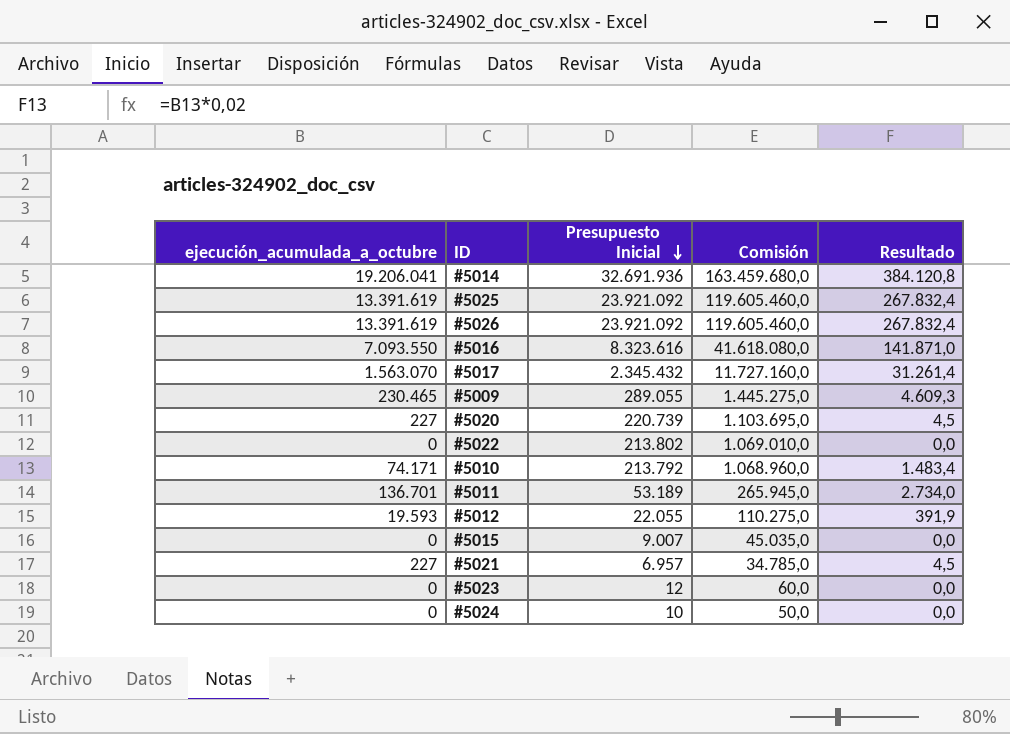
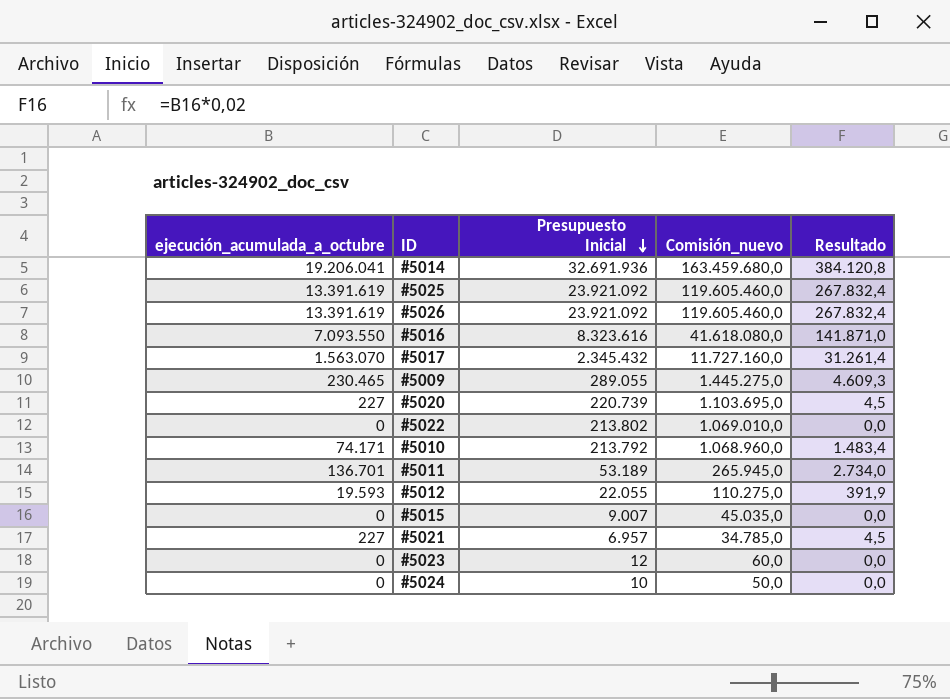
column name: Comisión -> Comisión_nuevo

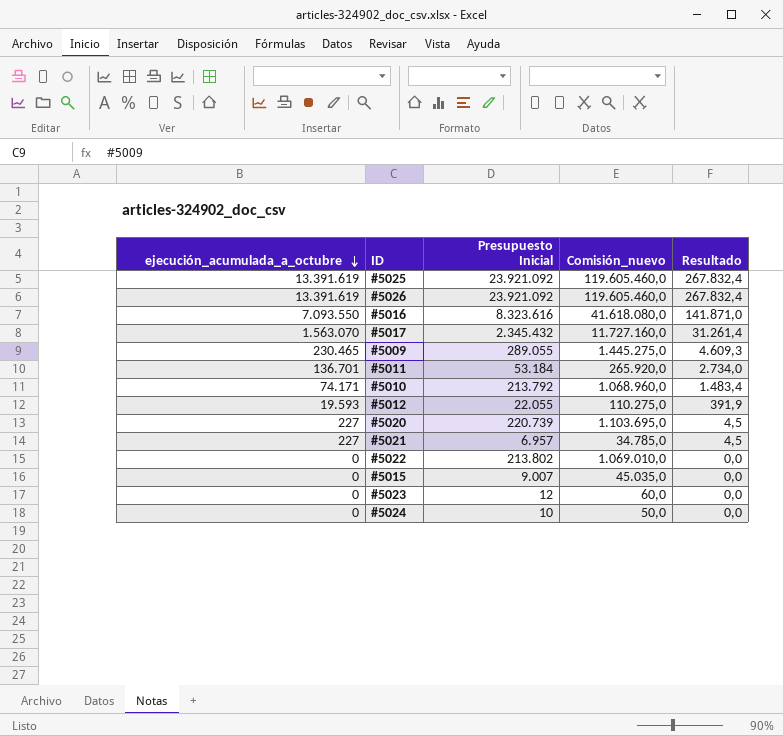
row order: Presupuesto Inicial descending -> ejecución_acumulada_a_octubre descending
row #5014: 19.206.041 | 32.691.936 | 163.459.680,0 | 384.120,8 -> none
#5011 | Presupuesto Inicial: 53.189 -> 53.184
#5011 | Comisión_nuevo: 265.945,0 -> 265.920,0

